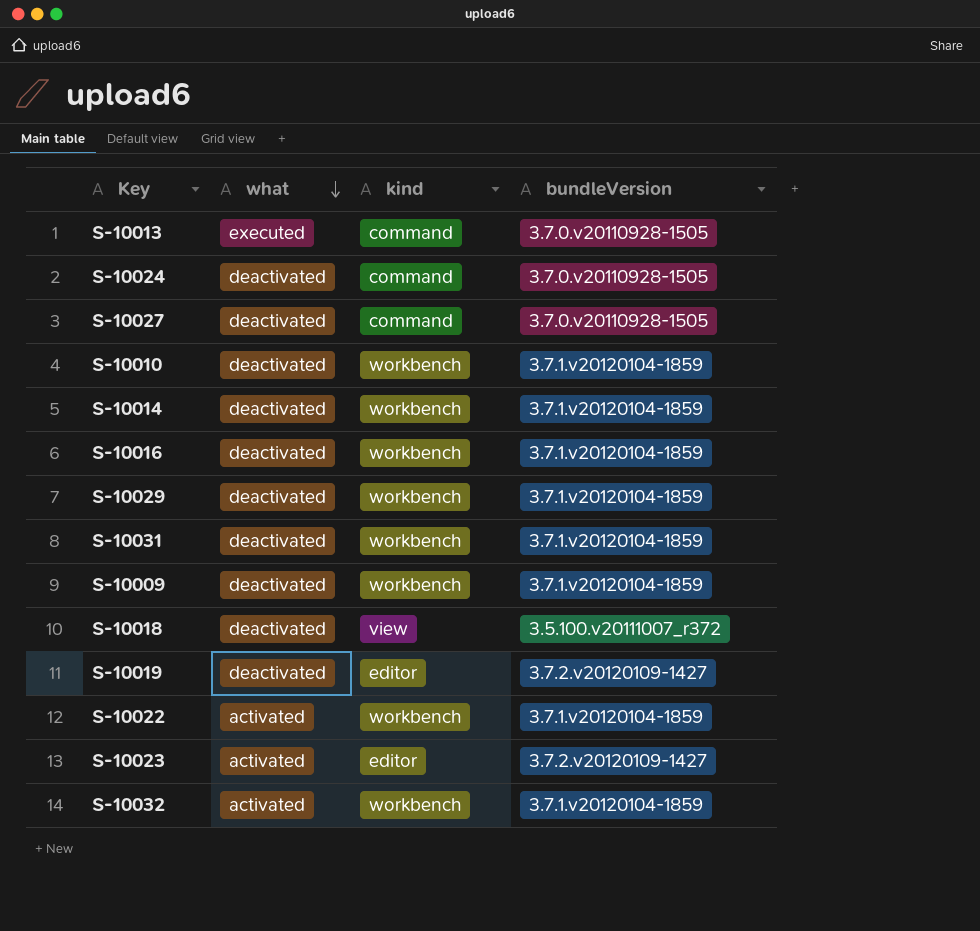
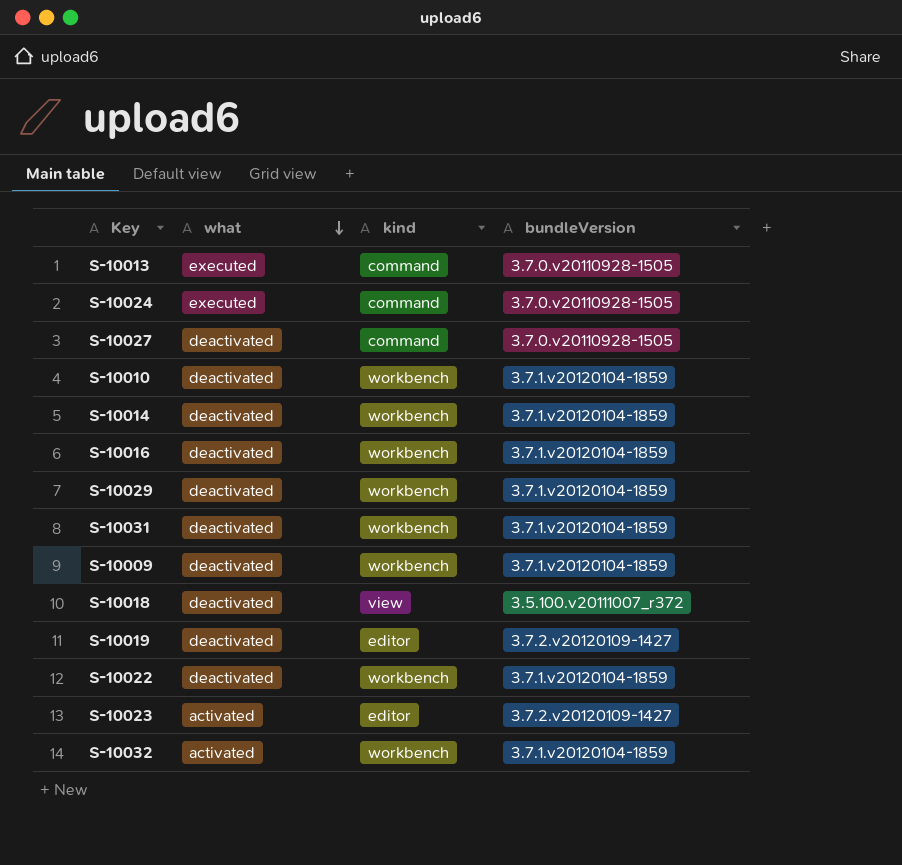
S-10024 | what: deactivated -> executed
S-10022 | what: activated -> deactivated

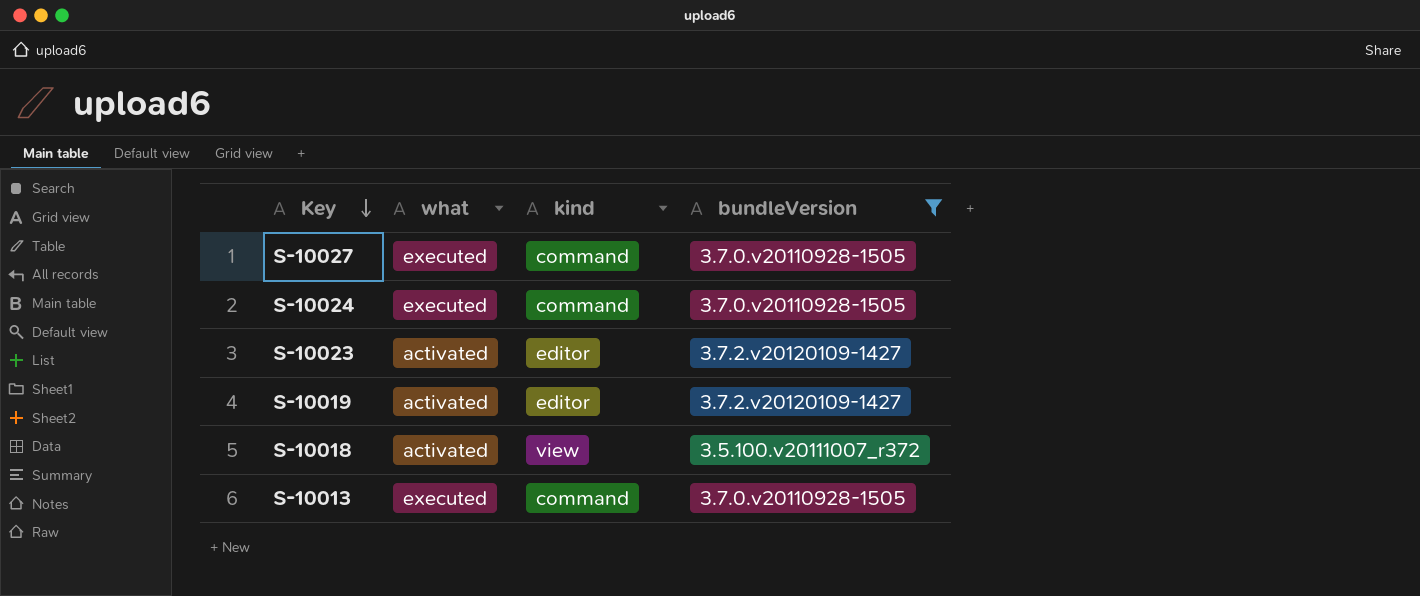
filter: none -> bundleVersion != 3.7.1.v20120104-1859
row order: what descending -> Key descending
S-10027 | what: deactivated -> executed
S-10019 | what: deactivated -> activated
S-10018 | what: deactivated -> activated

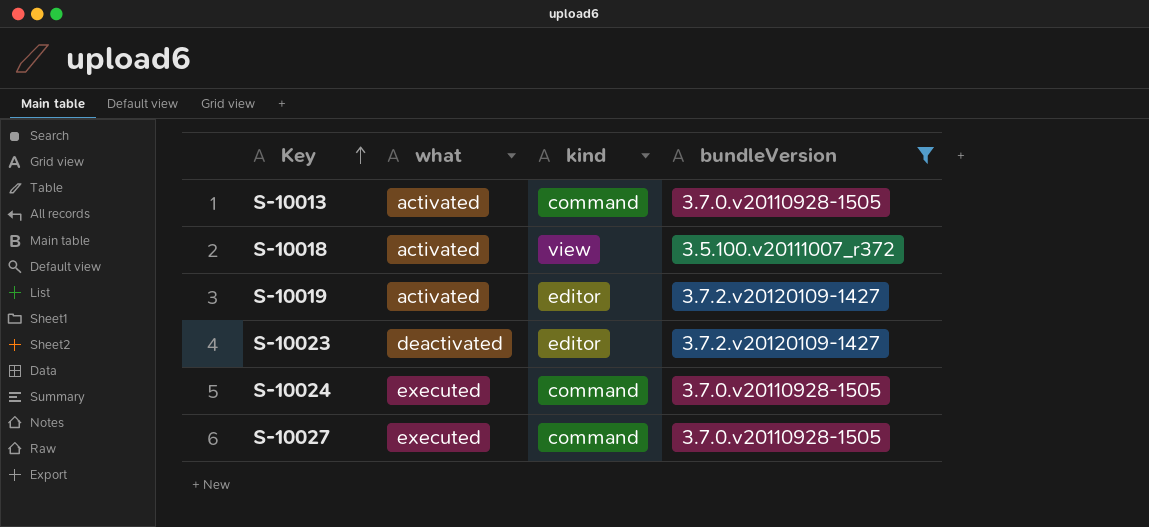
row order: Key descending -> Key ascending
S-10013 | what: executed -> activated
S-10023 | what: activated -> deactivated

